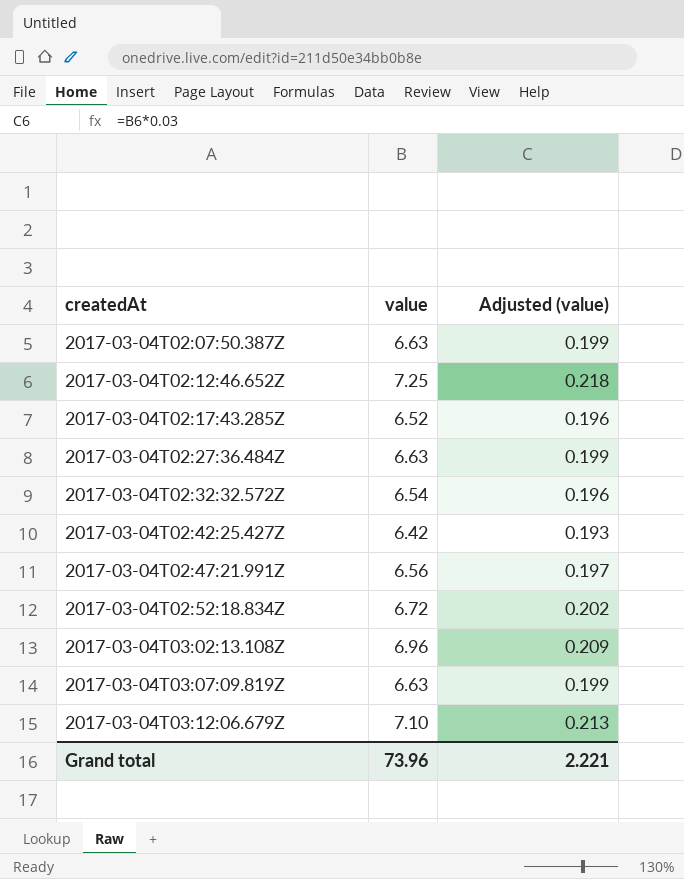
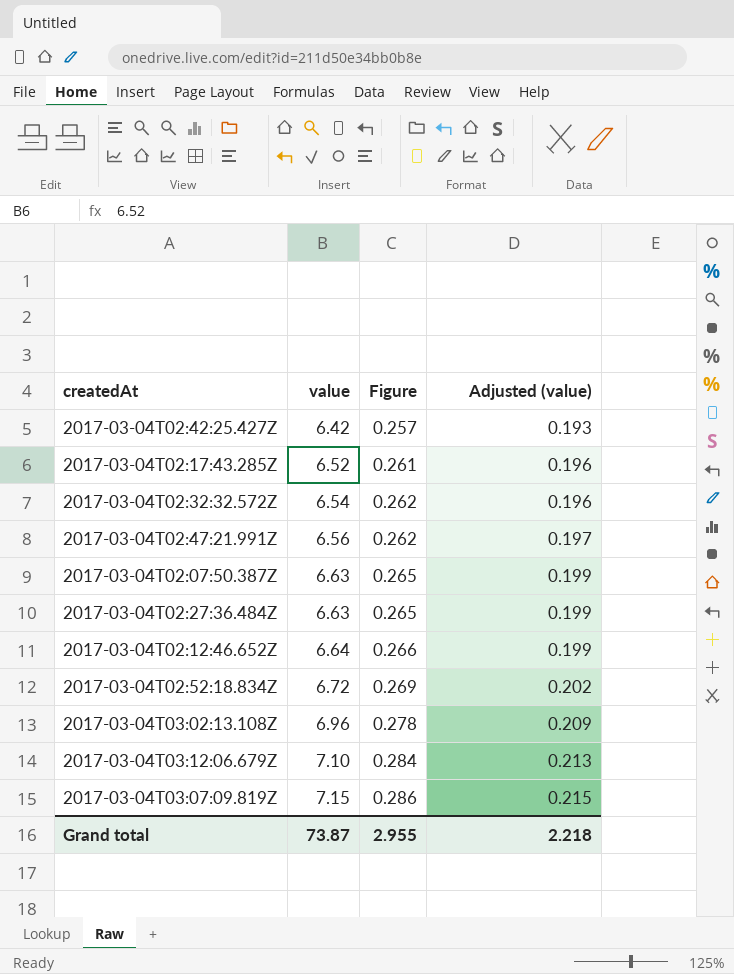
row order: createdAt ascending -> value ascending
column Figure | formula: none -> [value] * 0.04
2017-03-04T02:12:46.652Z | value: 7.25 -> 6.64
2017-03-04T02:12:46.652Z | Adjusted (value): 0.218 -> 0.199
2017-03-04T03:07:09.819Z | value: 6.63 -> 7.15
2017-03-04T03:07:09.819Z | Adjusted (value): 0.199 -> 0.215
Grand total | value: 73.96 -> 73.87
Grand total | Adjusted (value): 2.221 -> 2.218

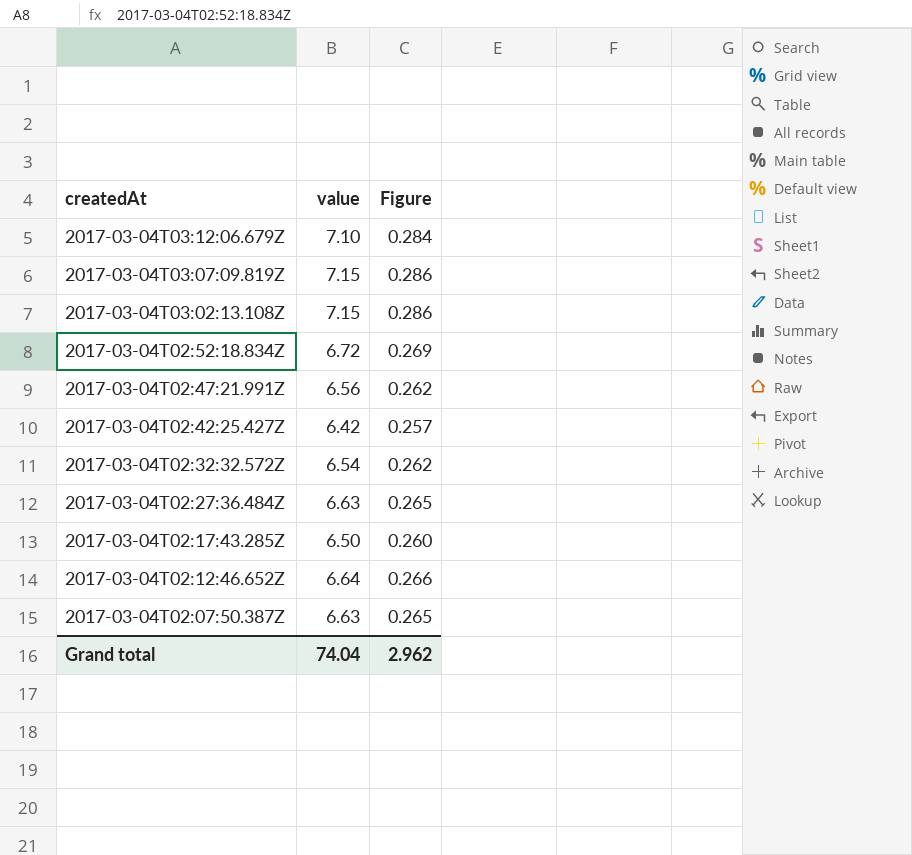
row order: value ascending -> createdAt descending
column Adjusted (value) | formula: [value] * 0.03 -> none
2017-03-04T03:02:13.108Z | value: 6.96 -> 7.15
2017-03-04T03:02:13.108Z | Figure: 0.278 -> 0.286
2017-03-04T02:17:43.285Z | value: 6.52 -> 6.50
2017-03-04T02:17:43.285Z | Figure: 0.261 -> 0.260
Grand total | value: 73.87 -> 74.04
Grand total | Figure: 2.955 -> 2.962

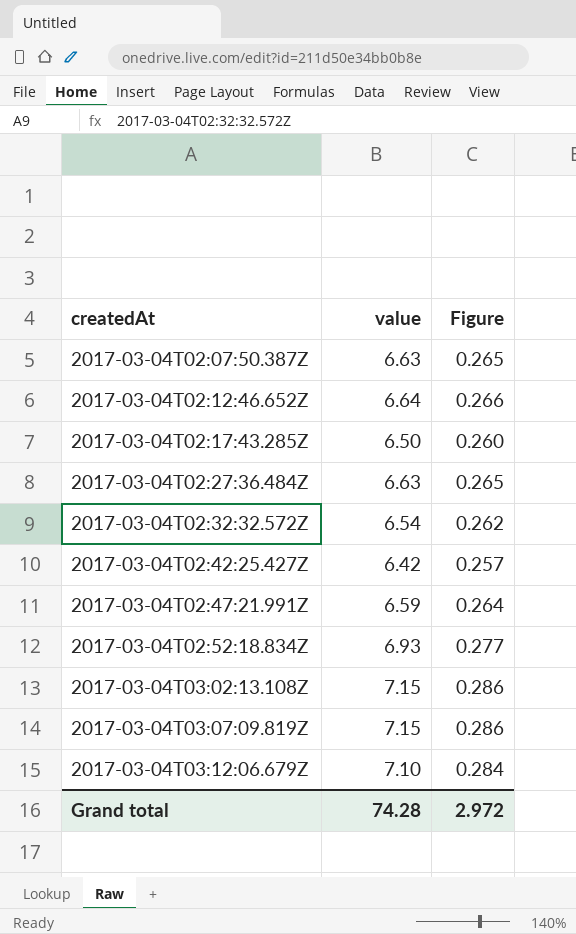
row order: createdAt descending -> createdAt ascending
2017-03-04T02:47:21.991Z | value: 6.56 -> 6.59
2017-03-04T02:47:21.991Z | Figure: 0.262 -> 0.264
2017-03-04T02:52:18.834Z | value: 6.72 -> 6.93
2017-03-04T02:52:18.834Z | Figure: 0.269 -> 0.277
Grand total | value: 74.04 -> 74.28
Grand total | Figure: 2.962 -> 2.972

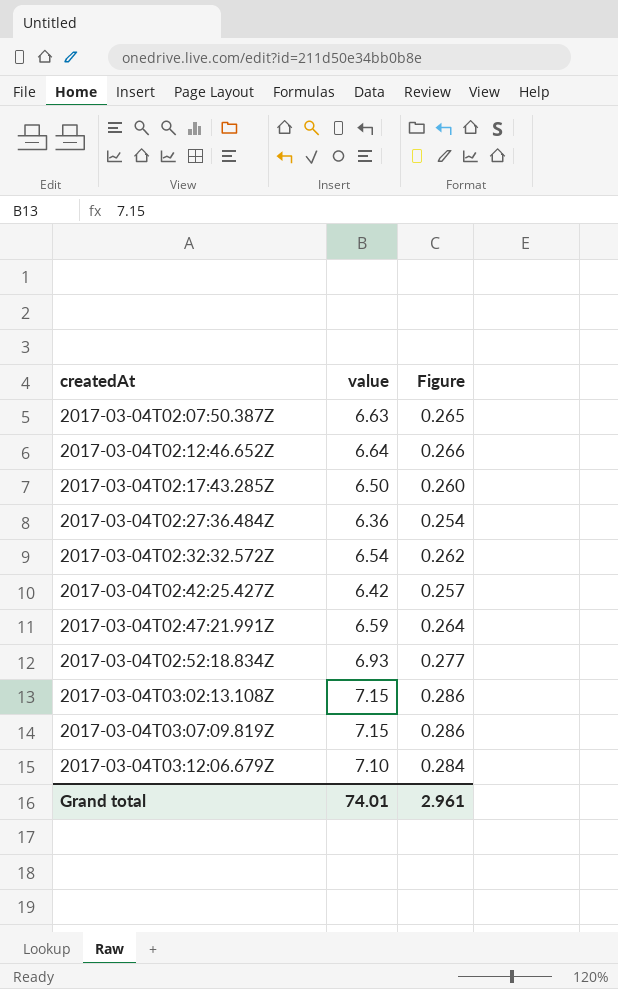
2017-03-04T02:27:36.484Z | value: 6.63 -> 6.36
2017-03-04T02:27:36.484Z | Figure: 0.265 -> 0.254
Grand total | value: 74.28 -> 74.01
Grand total | Figure: 2.972 -> 2.961

